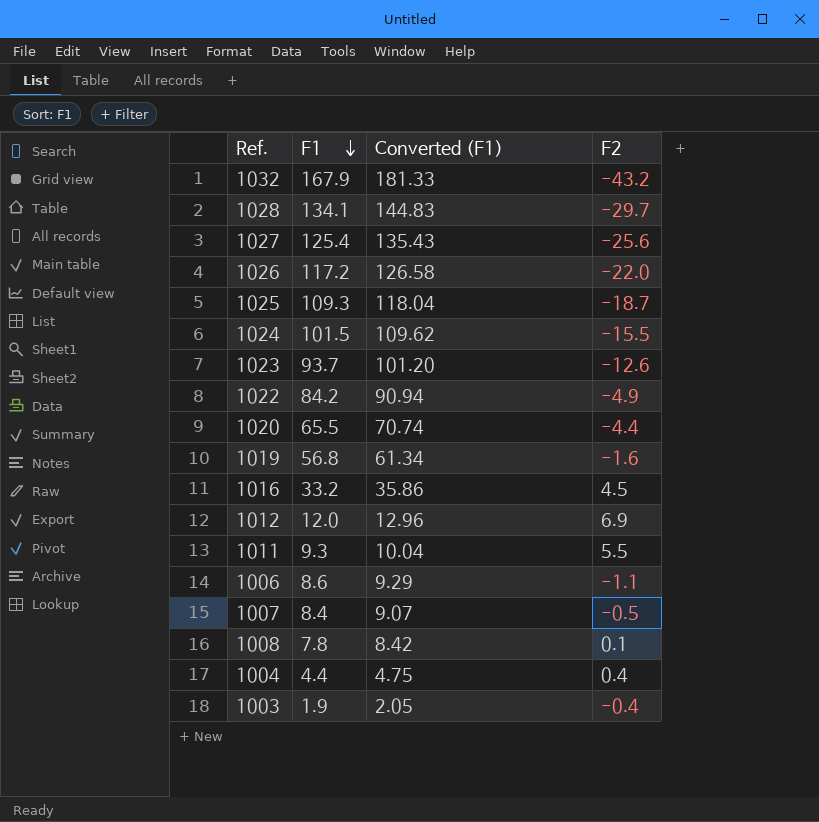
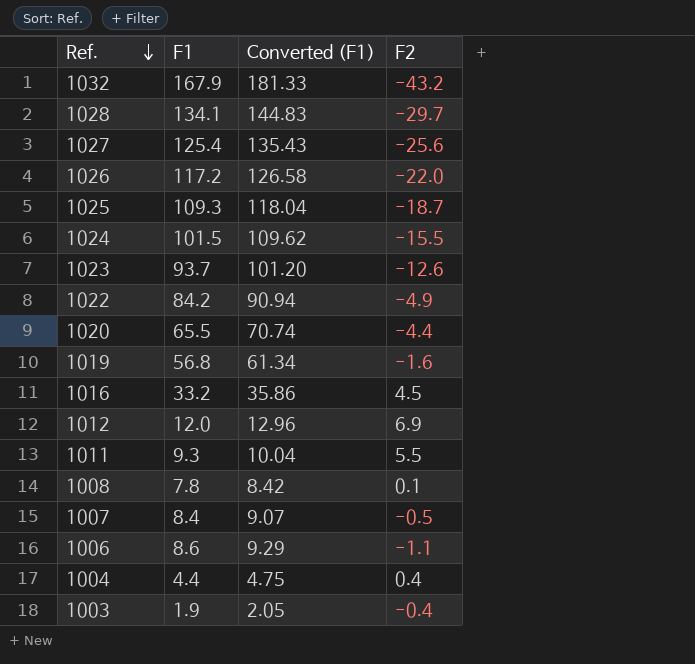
row order: F1 descending -> Ref. descending

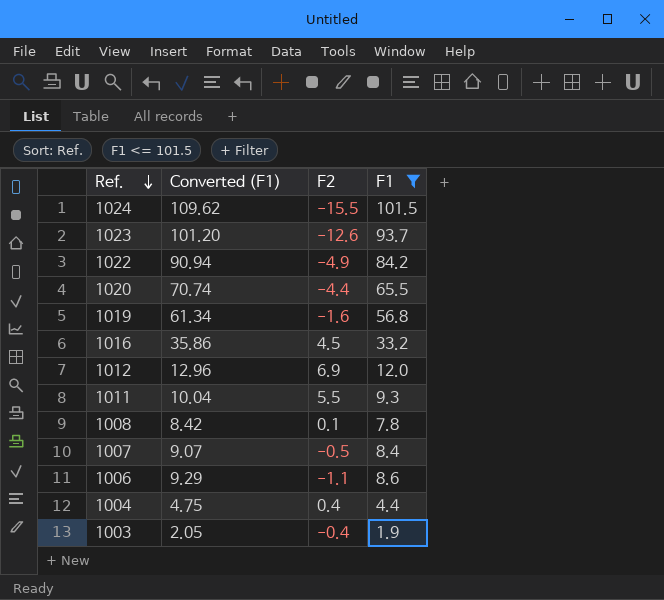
filter: none -> F1 <= 101.5
column F1 | position: 2 -> 4

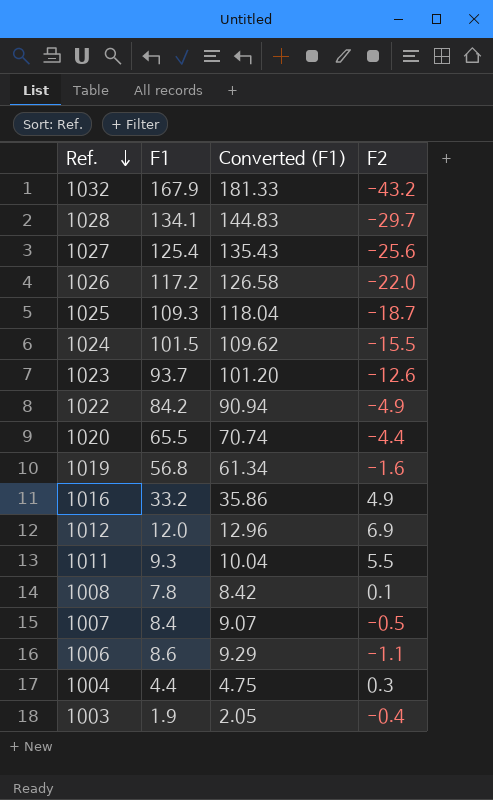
filter: F1 <= 101.5 -> none
column F1 | position: 4 -> 2
1016 | F2: 4.5 -> 4.9
1004 | F2: 0.4 -> 0.3

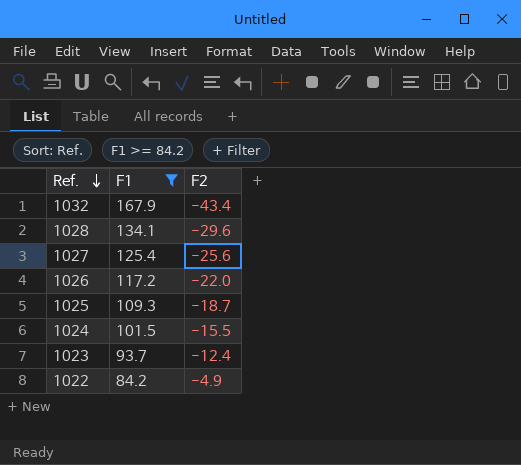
filter: none -> F1 >= 84.2
column Converted (F1) | formula: [F1] * 1.08 -> none
1032 | F2: -43.2 -> -43.4
1028 | F2: -29.7 -> -29.6
1023 | F2: -12.6 -> -12.4

